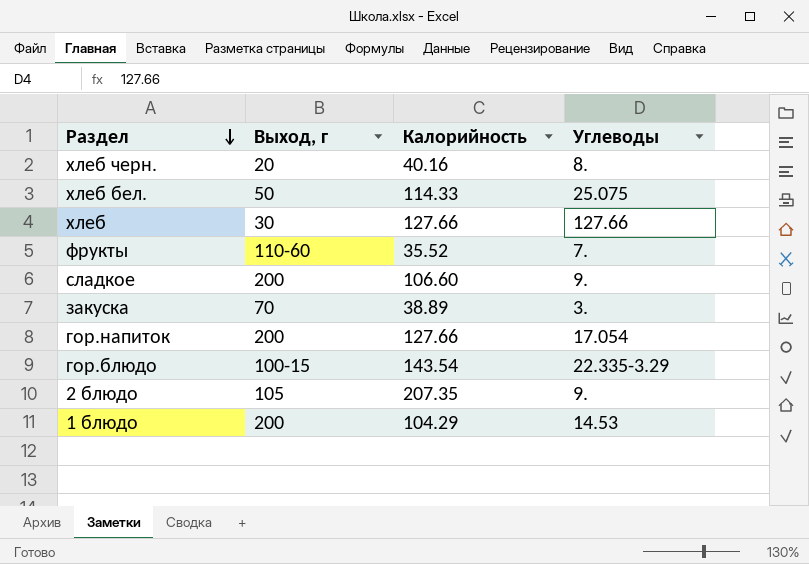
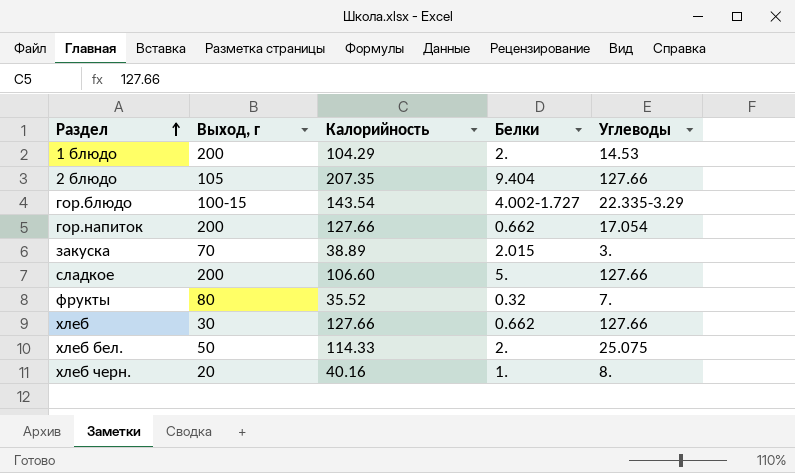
row order: Раздел descending -> Раздел ascending
column Белки | position: none -> 4
2 блюдо | Углеводы: 9. -> 127.66
сладкое | Углеводы: 9. -> 127.66
фрукты | Выход, г: 110-60 -> 80

